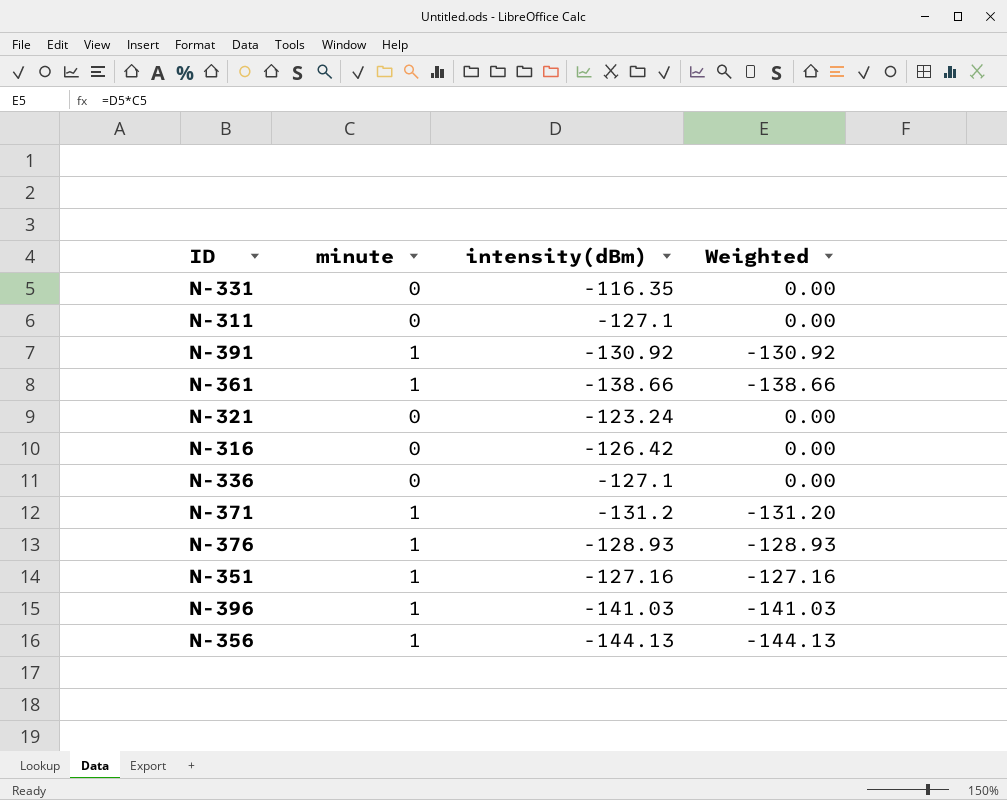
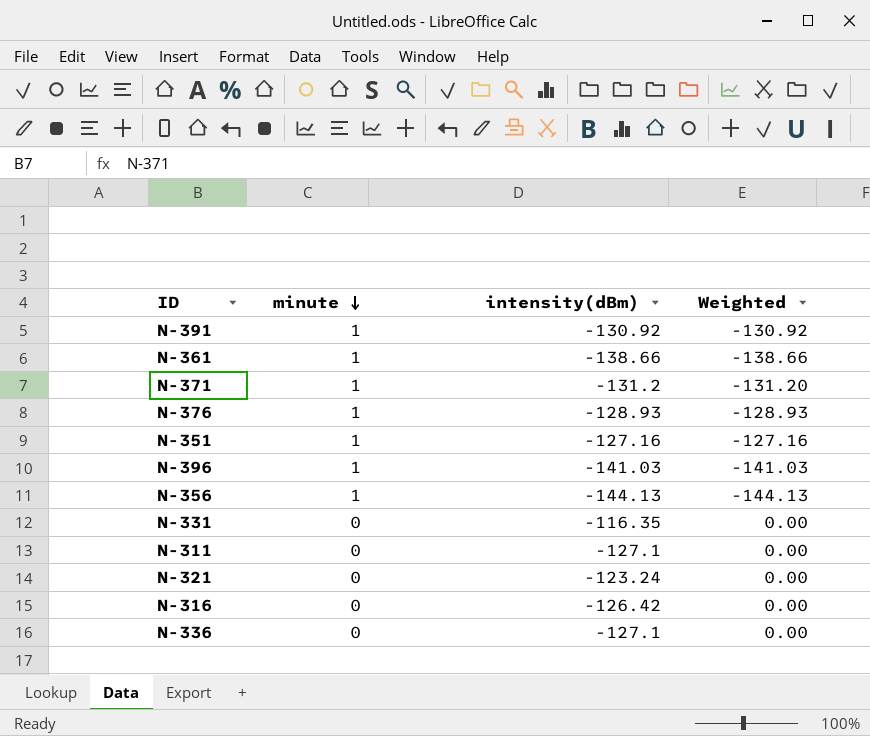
row order: none -> minute descending

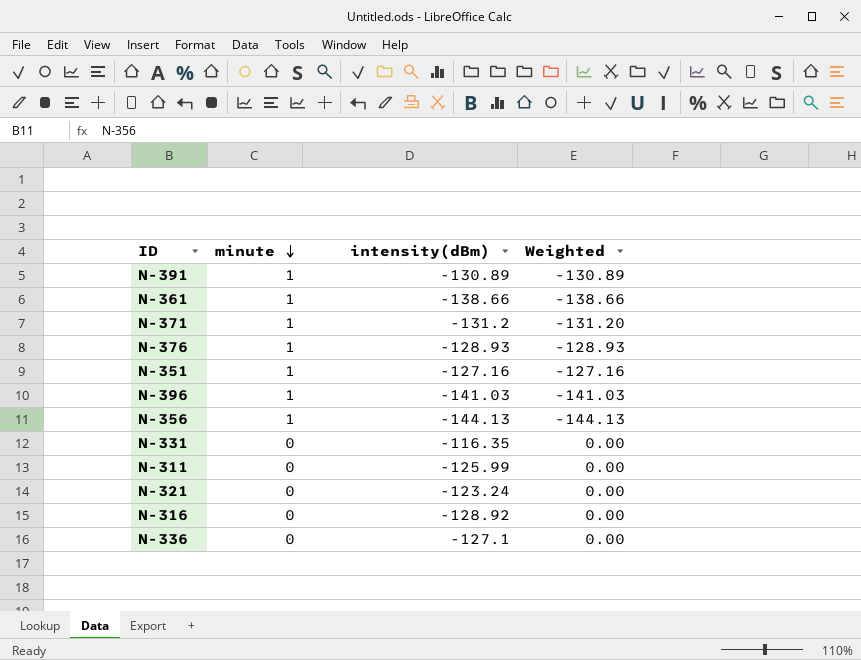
N-391 | intensity(dBm): -130.92 -> -130.89
N-391 | Weighted: -130.92 -> -130.89
N-311 | intensity(dBm): -127.1 -> -125.99
N-316 | intensity(dBm): -126.42 -> -128.92

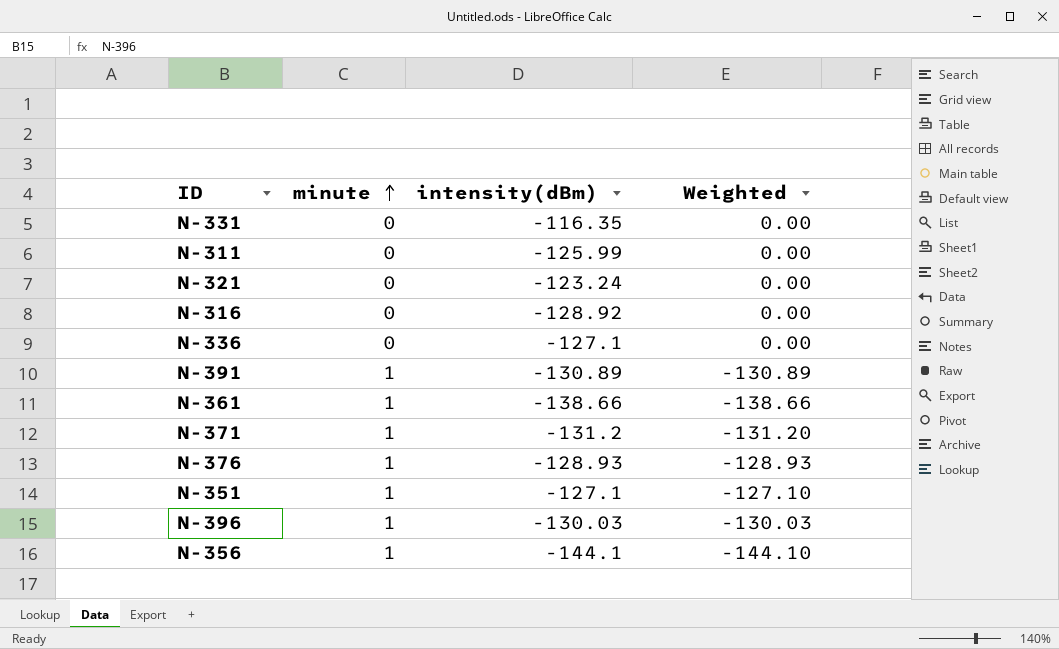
row order: minute descending -> minute ascending
N-351 | intensity(dBm): -127.16 -> -127.1
N-351 | Weighted: -127.16 -> -127.10
N-396 | intensity(dBm): -141.03 -> -130.03
N-396 | Weighted: -141.03 -> -130.03
N-356 | intensity(dBm): -144.13 -> -144.1
N-356 | Weighted: -144.13 -> -144.10

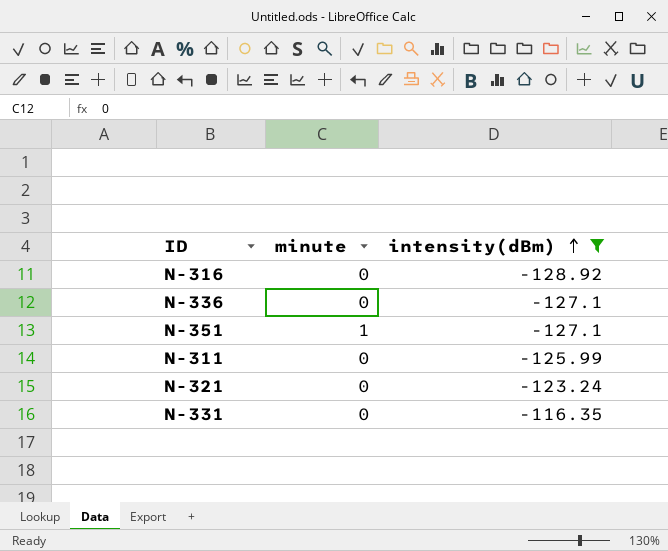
filter: none -> intensity(dBm) >= -128.92
row order: minute ascending -> intensity(dBm) ascending
column Weighted | formula: [minute] * [intensity(dBm)] -> none

